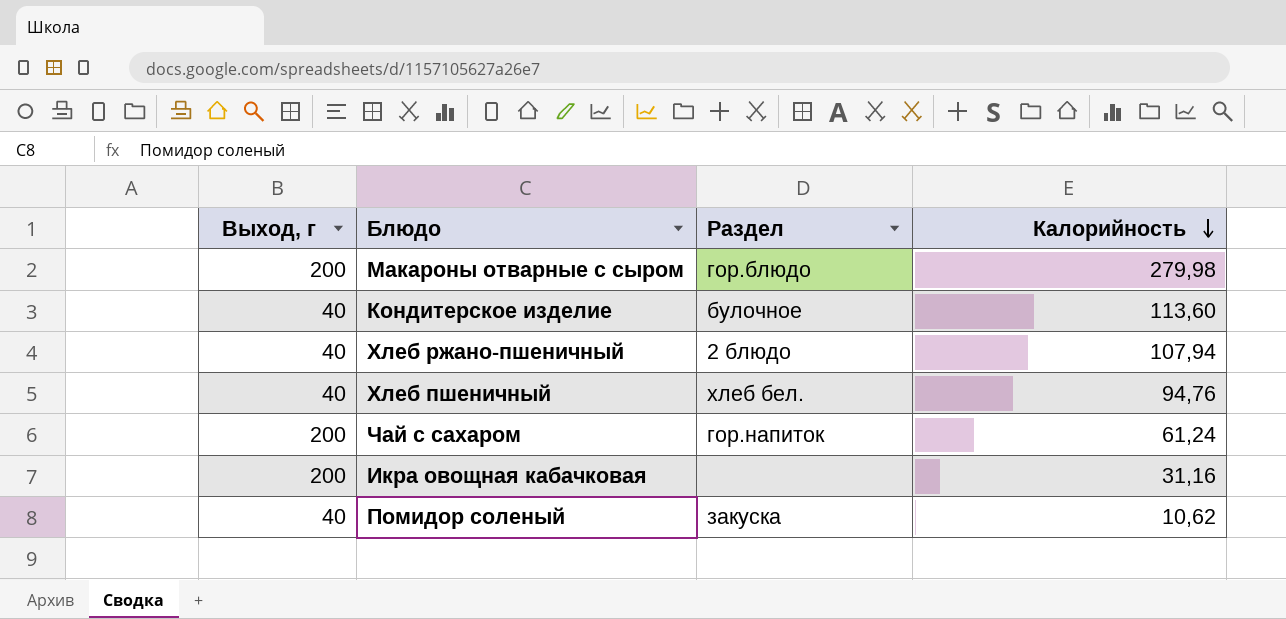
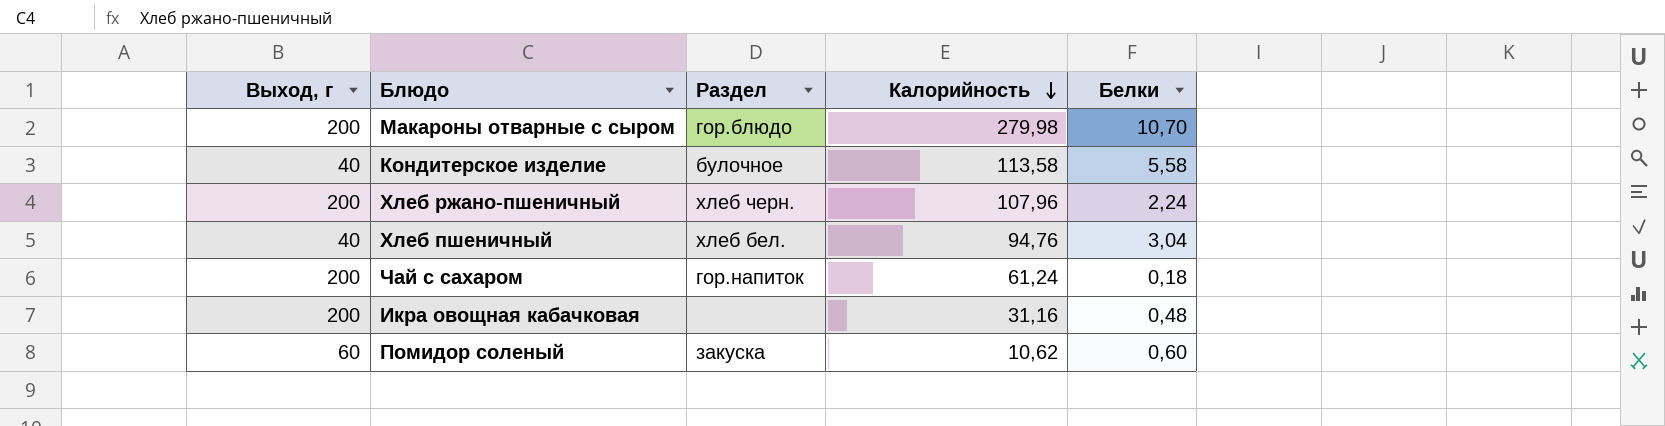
column Белки | position: none -> 5
Кондитерское изделие | Калорийность: 113,60 -> 113,58
Хлеб ржано-пшеничный | Выход, г: 40 -> 200
Хлеб ржано-пшеничный | Раздел: 2 блюдо -> хлеб черн.
Хлеб ржано-пшеничный | Калорийность: 107,94 -> 107,96
Помидор соленый | Выход, г: 40 -> 60

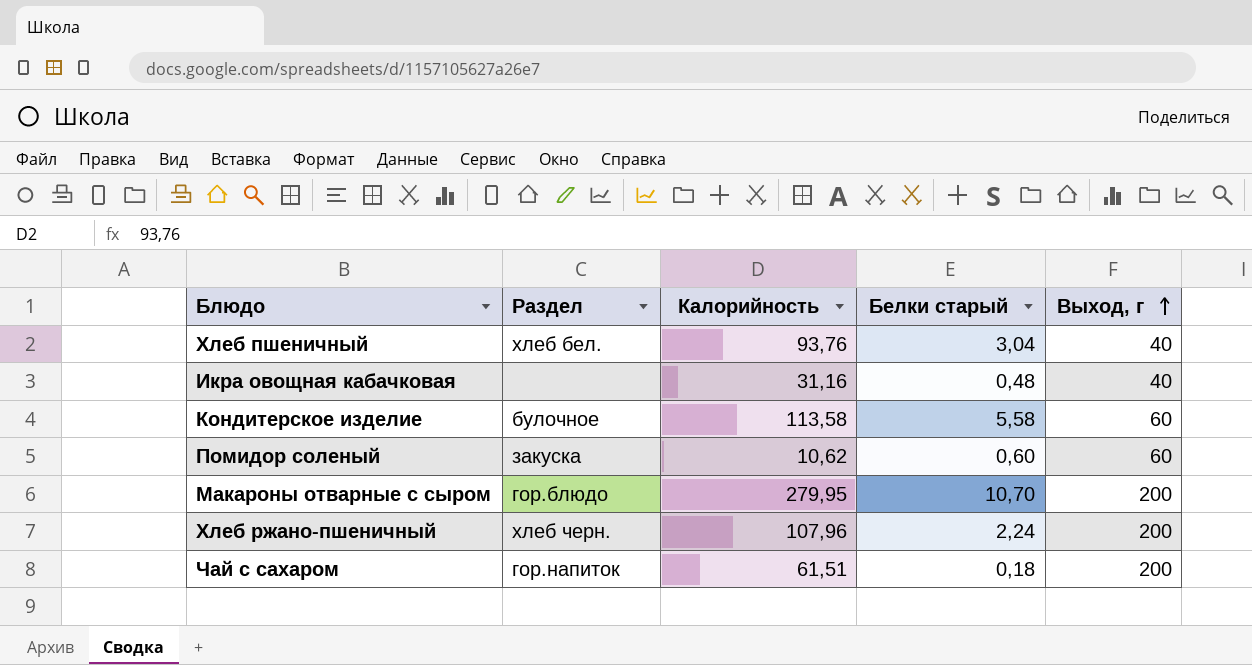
row order: Калорийность descending -> Выход, г ascending
column name: Белки -> Белки старый
column Выход, г | position: 1 -> 5
Хлеб пшеничный | Калорийность: 94,76 -> 93,76
Икра овощная кабачковая | Выход, г: 200 -> 40
Кондитерское изделие | Выход, г: 40 -> 60
Макароны отварные с сыром | Калорийность: 279,98 -> 279,95
Чай с сахаром | Калорийность: 61,24 -> 61,51

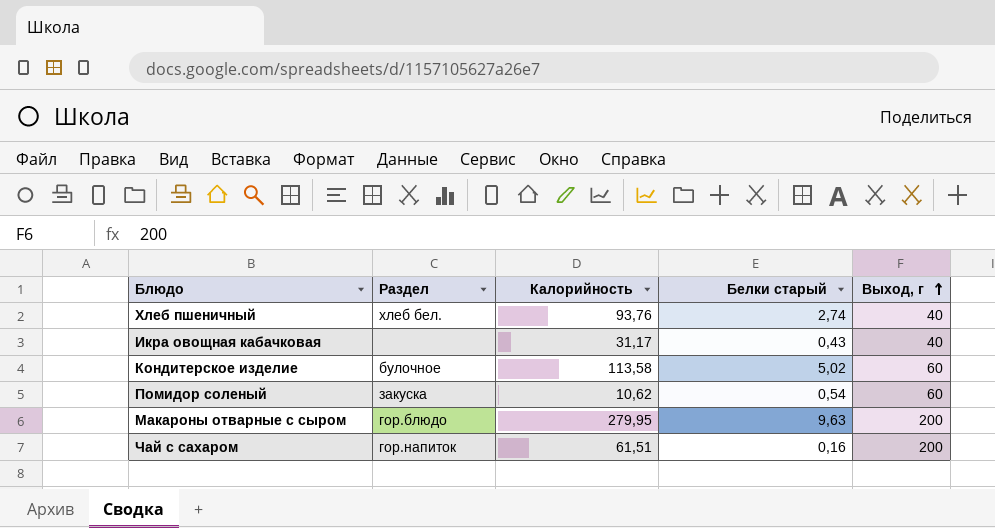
row Хлеб ржано-пшеничный: хлеб черн. | 107,96 | 2,24 | 200 -> none
Хлеб пшеничный | Белки старый: 3,04 -> 2,74
Икра овощная кабачковая | Калорийность: 31,16 -> 31,17
Икра овощная кабачковая | Белки старый: 0,48 -> 0,43
Кондитерское изделие | Белки старый: 5,58 -> 5,02
Помидор соленый | Белки старый: 0,60 -> 0,54
Макароны отварные с сыром | Белки старый: 10,70 -> 9,63
Чай с сахаром | Белки старый: 0,18 -> 0,16

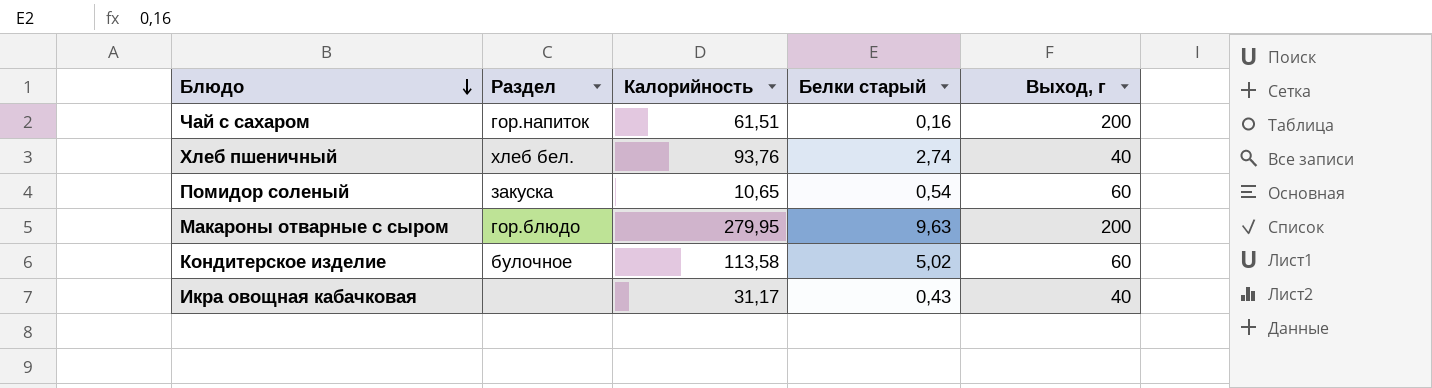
row order: Выход, г ascending -> Блюдо descending
Помидор соленый | Калорийность: 10,62 -> 10,65

